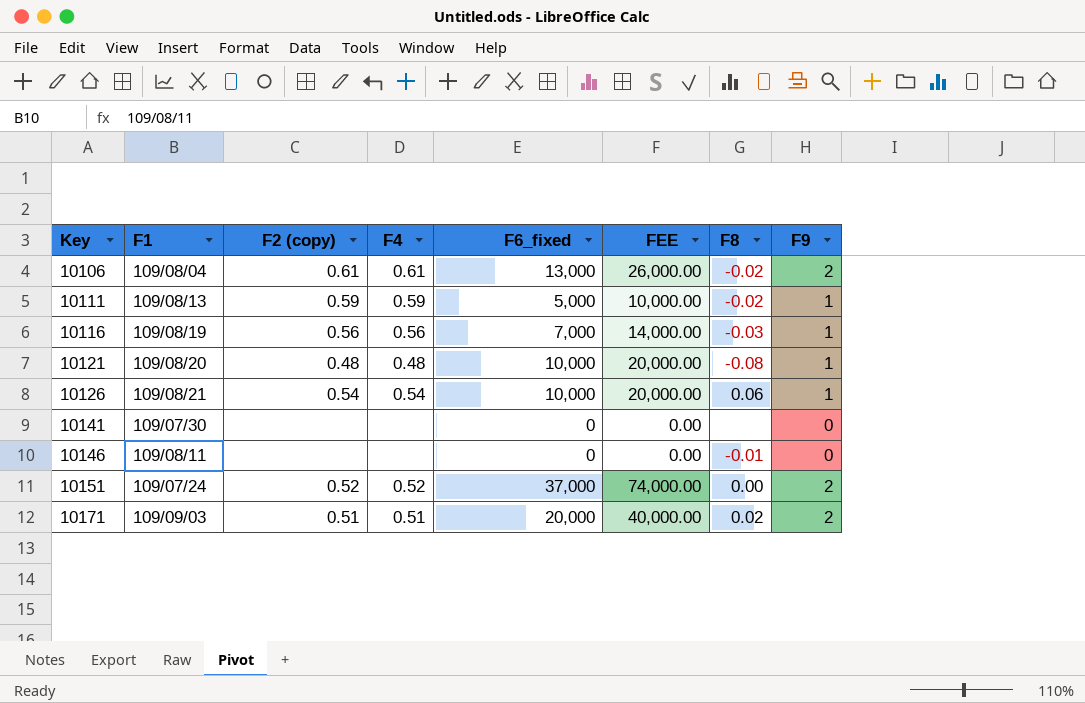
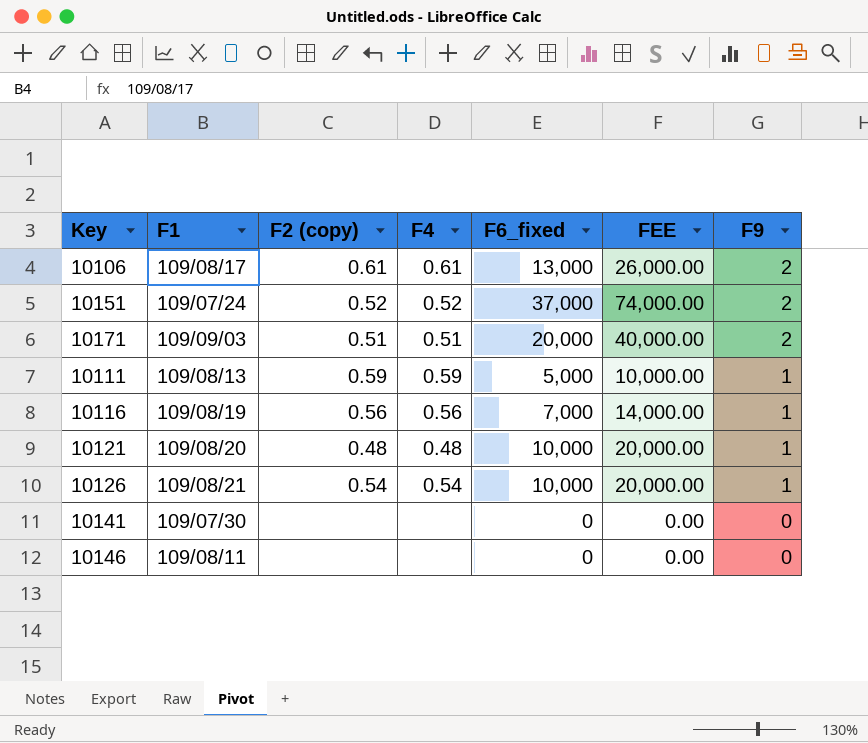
row order: Key ascending -> F9 descending
column F8 | position: 7 -> none
10106 | F1: 109/08/04 -> 109/08/17

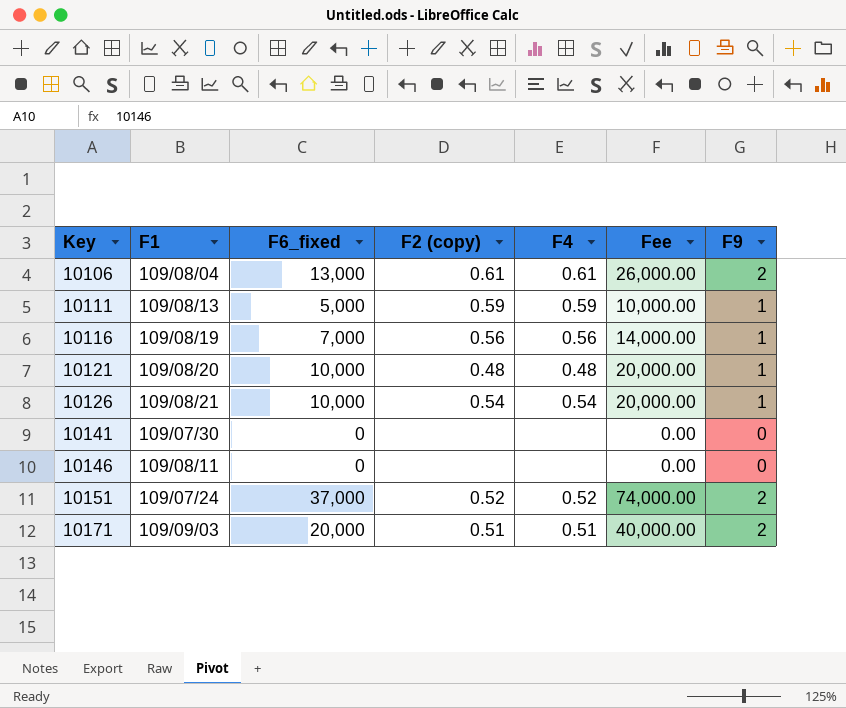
row order: F9 descending -> Key ascending
column F6_fixed | position: 5 -> 3
column name: FEE -> Fee
10106 | F1: 109/08/17 -> 109/08/04

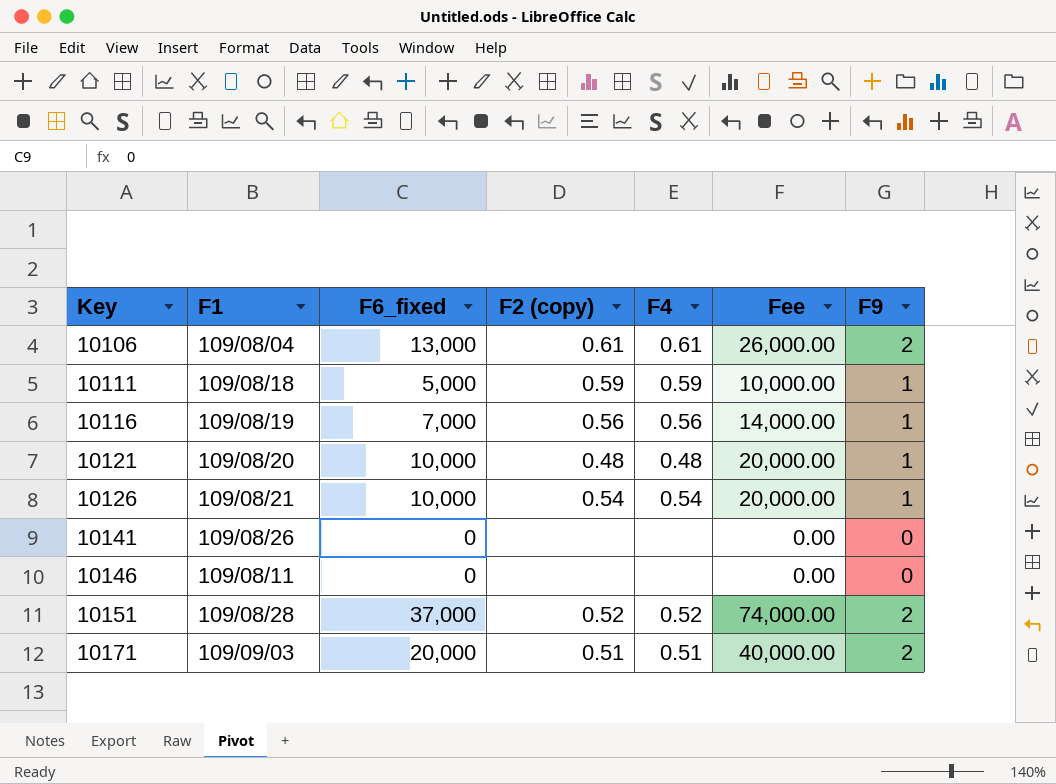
10111 | F1: 109/08/13 -> 109/08/18
10141 | F1: 109/07/30 -> 109/08/26
10151 | F1: 109/07/24 -> 109/08/28

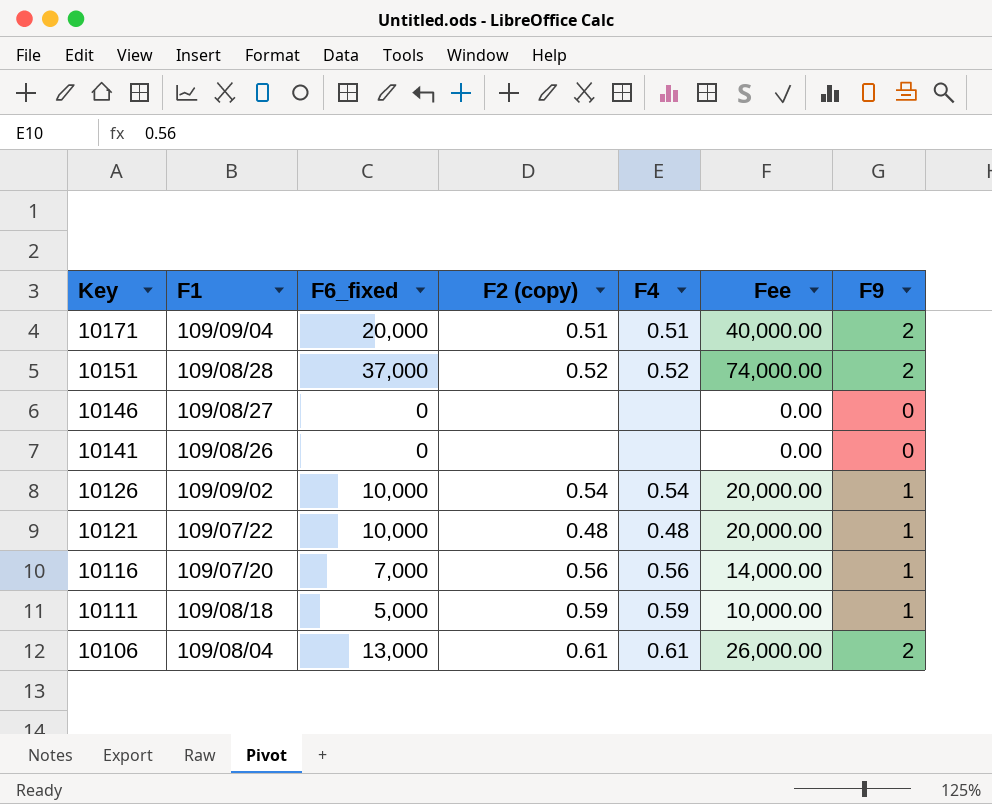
row order: Key ascending -> Key descending
10171 | F1: 109/09/03 -> 109/09/04
10146 | F1: 109/08/11 -> 109/08/27
10126 | F1: 109/08/21 -> 109/09/02
10121 | F1: 109/08/20 -> 109/07/22
10116 | F1: 109/08/19 -> 109/07/20

